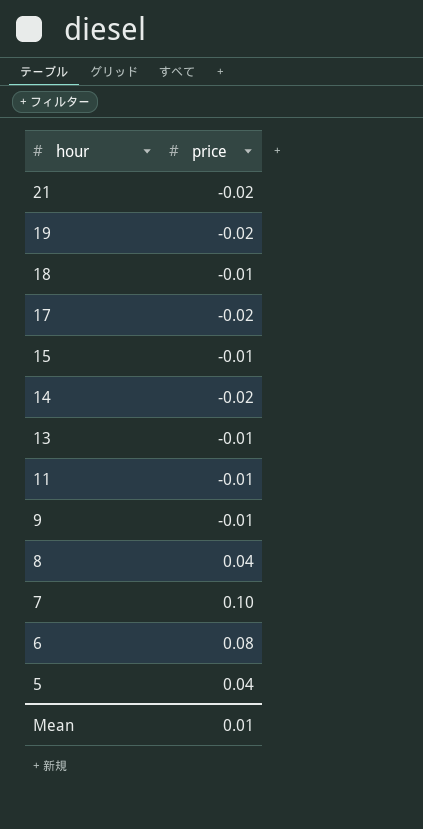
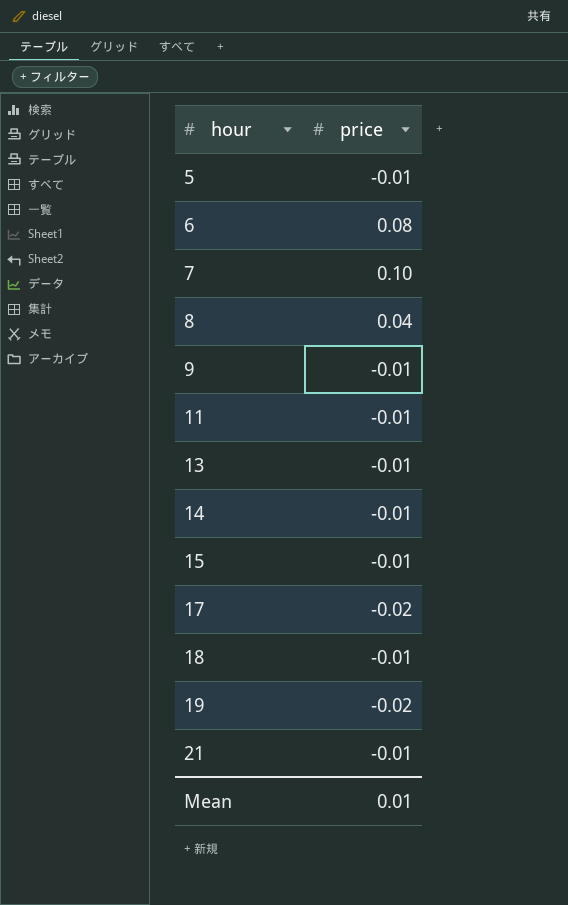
row order: hour descending -> hour ascending
5 | price: 0.04 -> -0.01
14 | price: -0.02 -> -0.01
21 | price: -0.02 -> -0.01

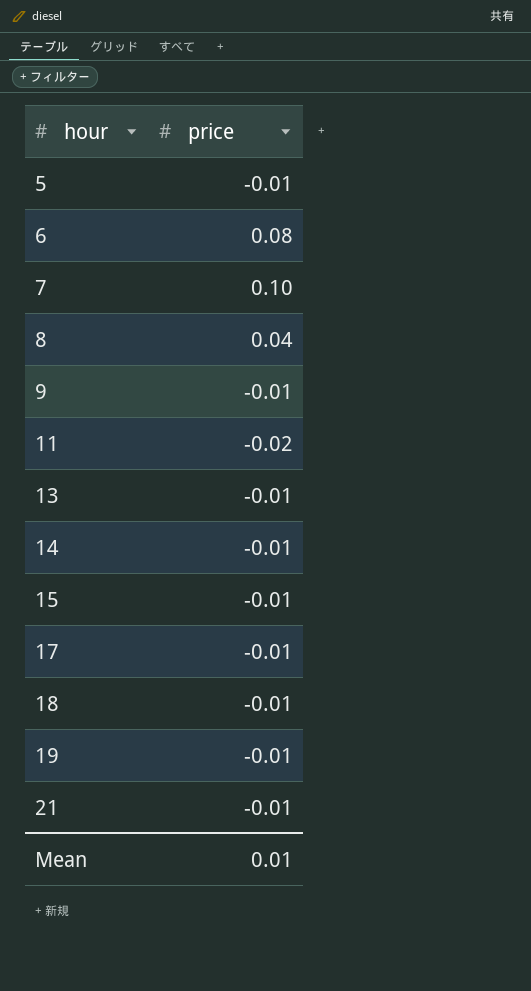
11 | price: -0.01 -> -0.02
17 | price: -0.02 -> -0.01
19 | price: -0.02 -> -0.01

